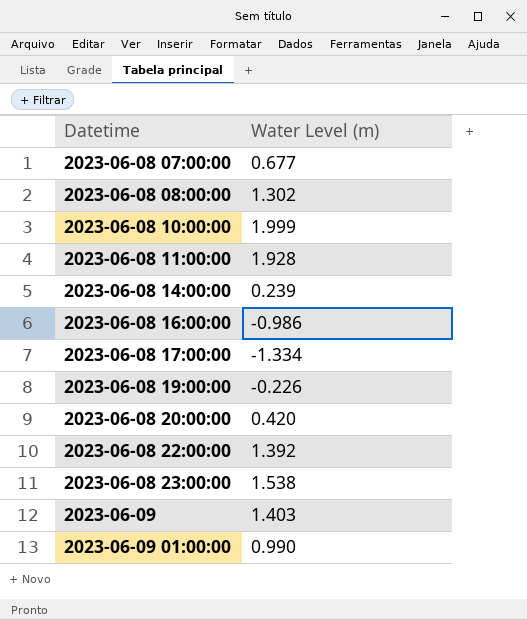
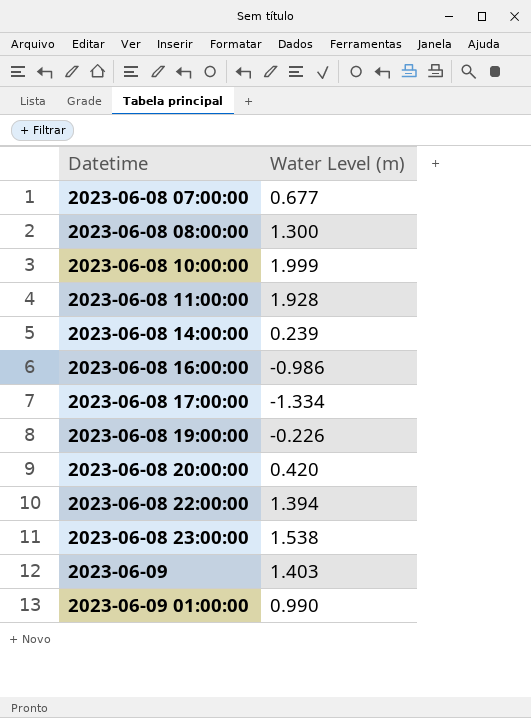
2023-06-08 08:00:00 | Water Level (m): 1.302 -> 1.300
2023-06-08 22:00:00 | Water Level (m): 1.392 -> 1.394

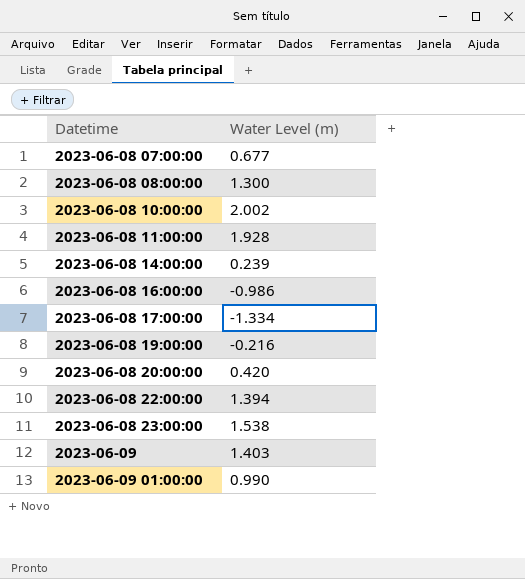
2023-06-08 10:00:00 | Water Level (m): 1.999 -> 2.002
2023-06-08 19:00:00 | Water Level (m): -0.226 -> -0.216

